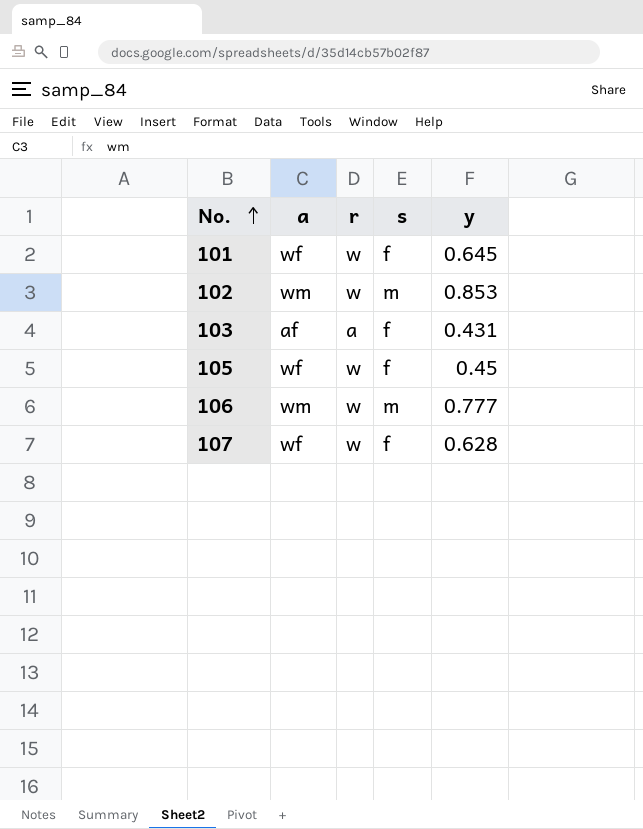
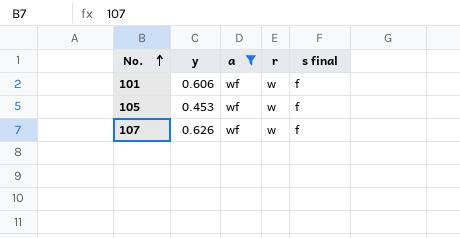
filter: none -> a = wf
column y | position: 5 -> 2
column name: s -> s final
101 | y: 0.645 -> 0.606
105 | y: 0.45 -> 0.453
107 | y: 0.628 -> 0.626

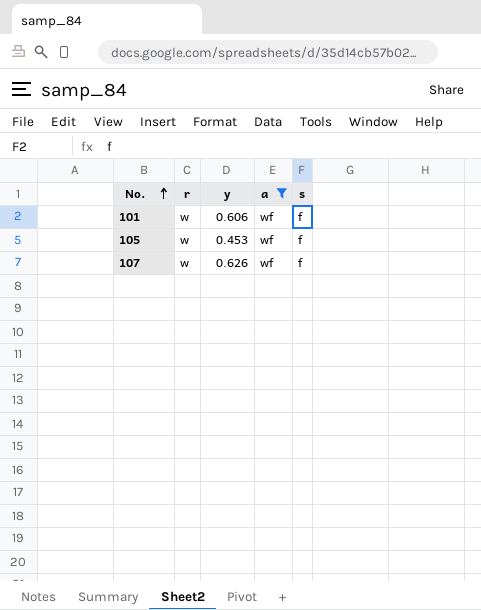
column r | position: 4 -> 2
column name: s final -> s

